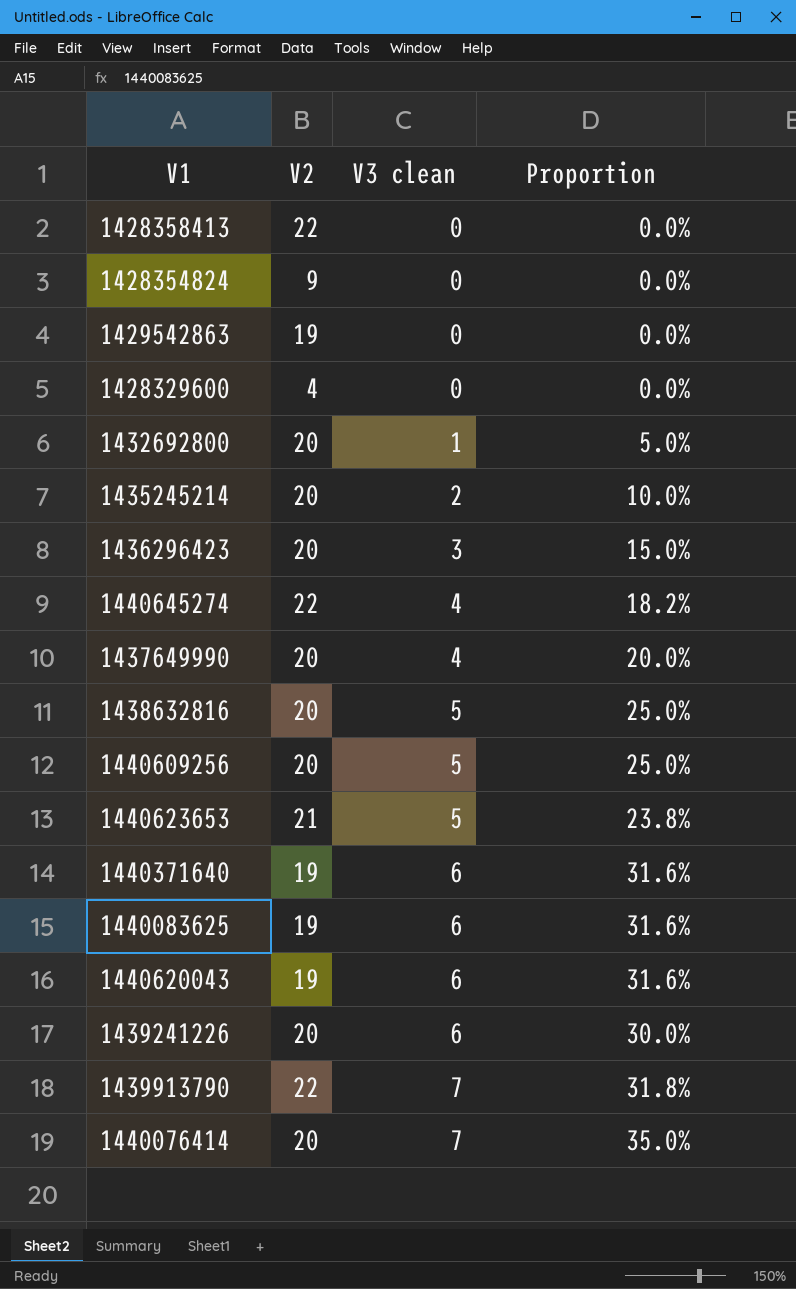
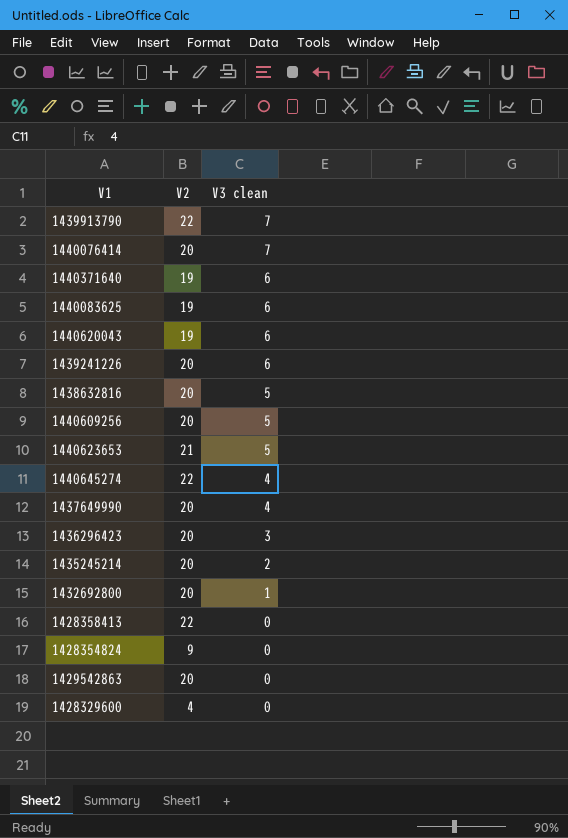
row order: V3 clean ascending -> V3 clean descending
column Proportion | formula: [V3 clean] / [V2] -> none
1429542863 | V2: 19 -> 20

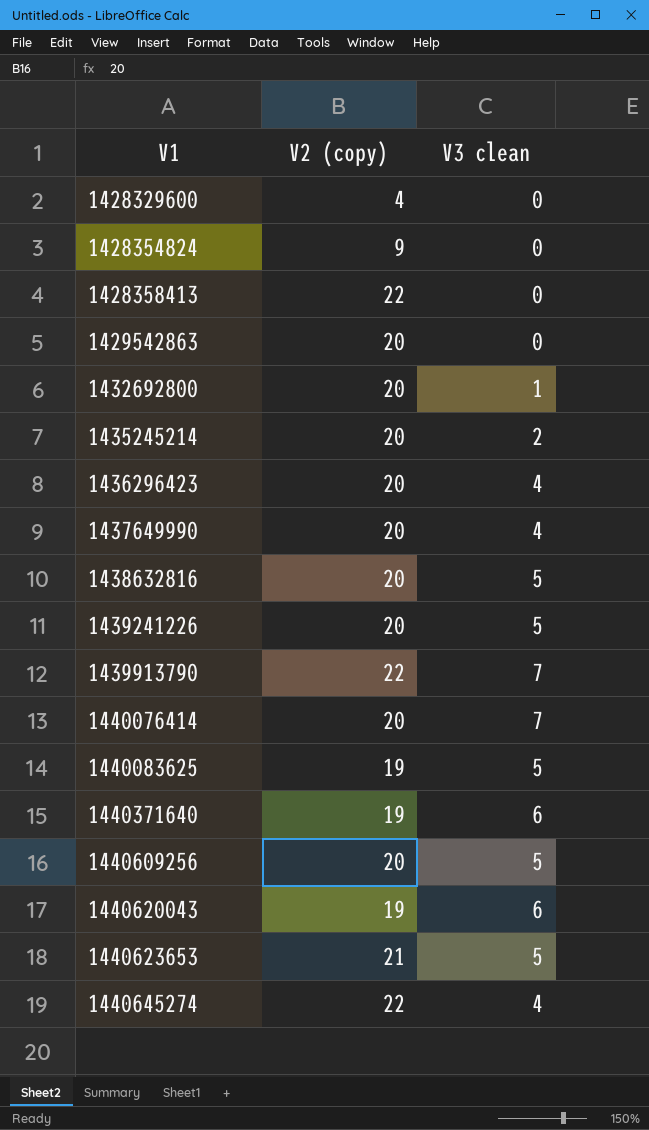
row order: V3 clean descending -> V1 ascending
column name: V2 -> V2 (copy)
1436296423 | V3 clean: 3 -> 4
1439241226 | V3 clean: 6 -> 5
1440083625 | V3 clean: 6 -> 5

